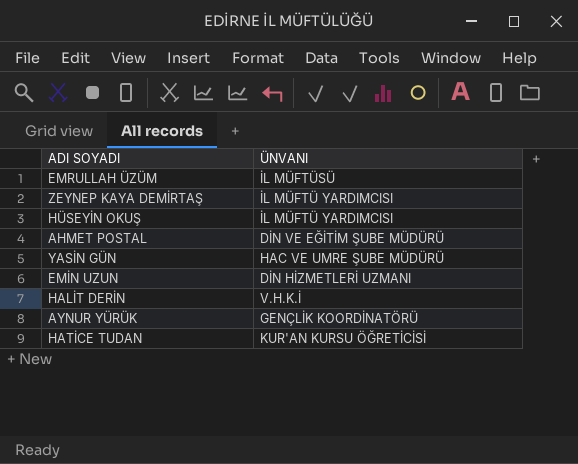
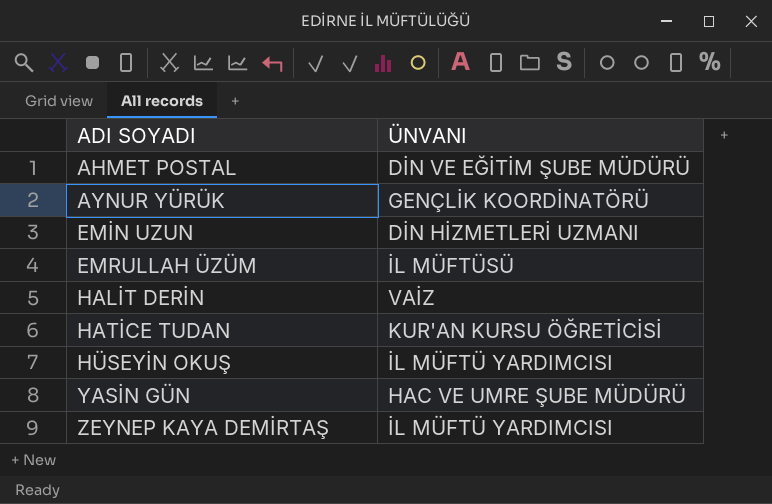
row order: none -> ADI SOYADI ascending
HALİT DERİN | ÜNVANI: V.H.K.İ -> VAİZ

